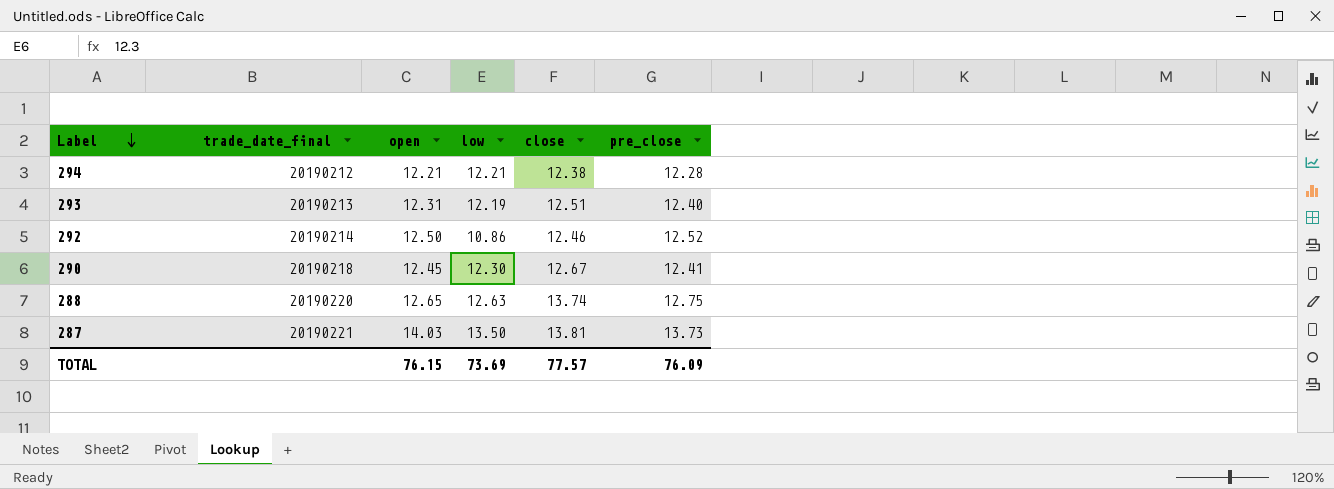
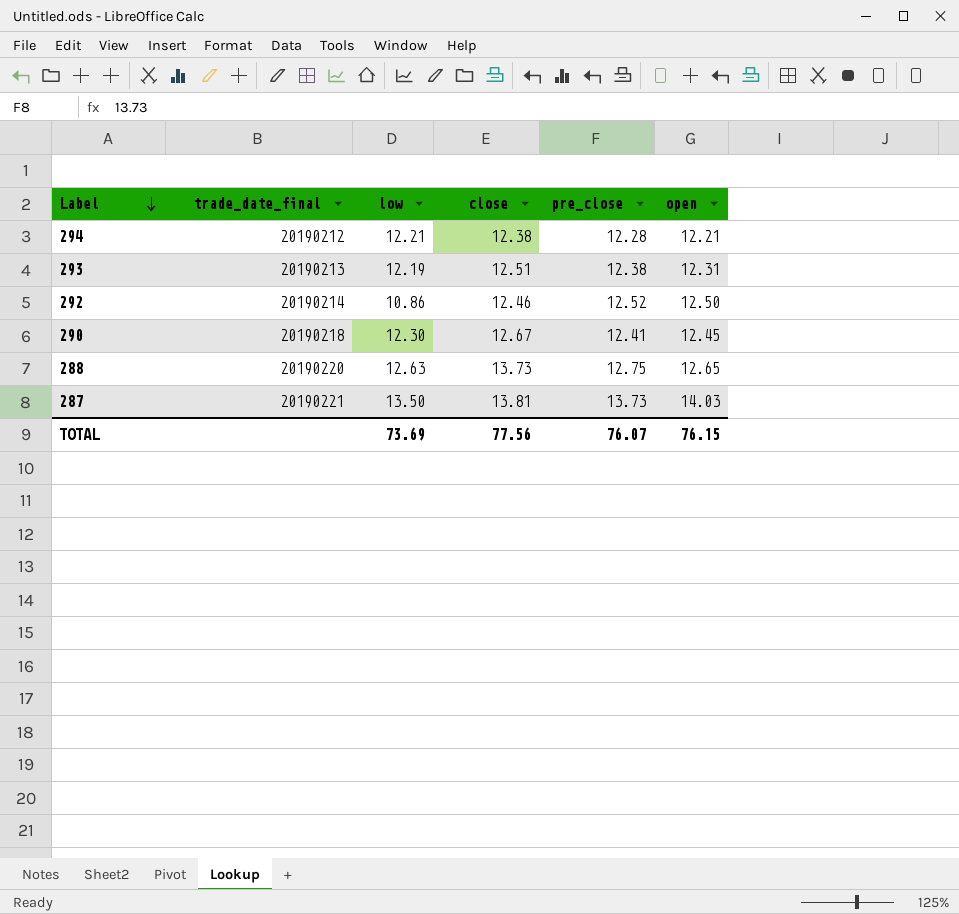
column open | position: 3 -> 6
293 | pre_close: 12.40 -> 12.38
288 | close: 13.74 -> 13.73
TOTAL | close: 77.57 -> 77.56
TOTAL | pre_close: 76.09 -> 76.07

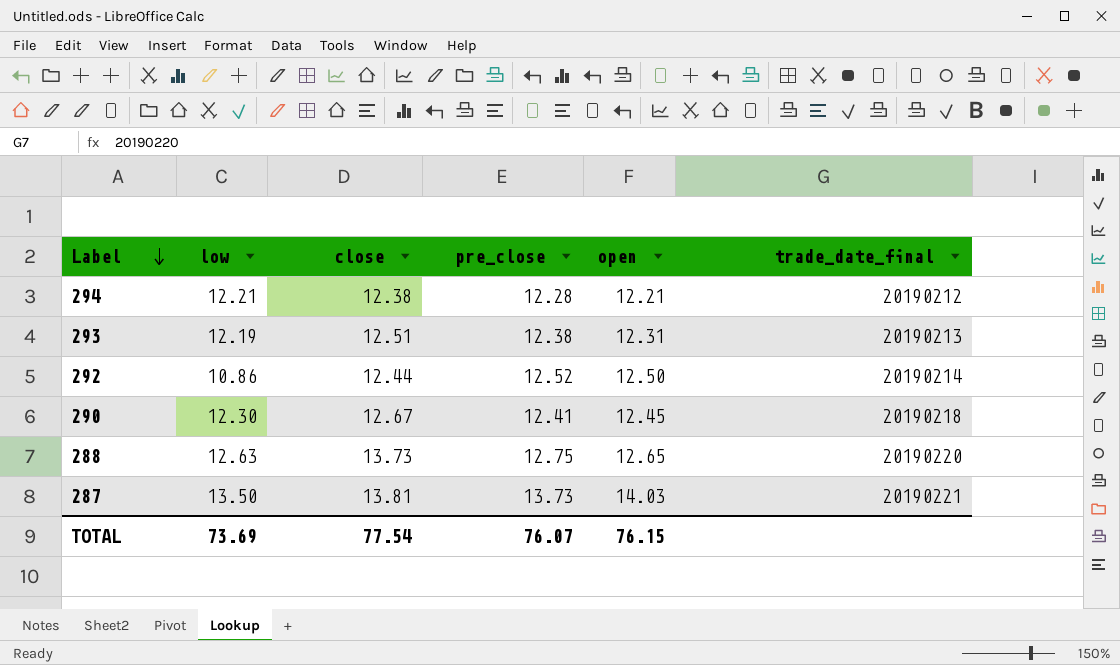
column trade_date_final | position: 2 -> 6
292 | close: 12.46 -> 12.44
TOTAL | close: 77.56 -> 77.54

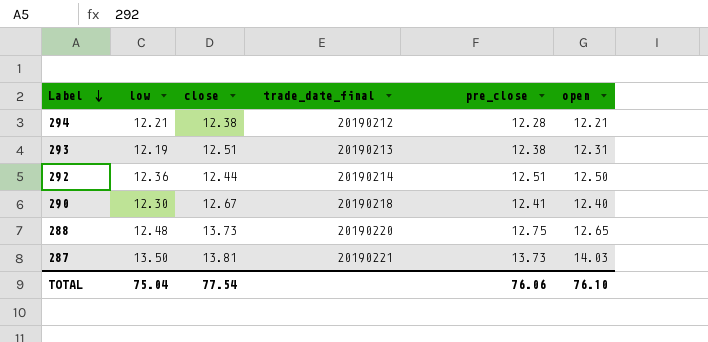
column trade_date_final | position: 6 -> 4
292 | low: 10.86 -> 12.36
292 | pre_close: 12.52 -> 12.51
290 | open: 12.45 -> 12.40
288 | low: 12.63 -> 12.48
TOTAL | low: 73.69 -> 75.04
TOTAL | pre_close: 76.07 -> 76.06
TOTAL | open: 76.15 -> 76.10

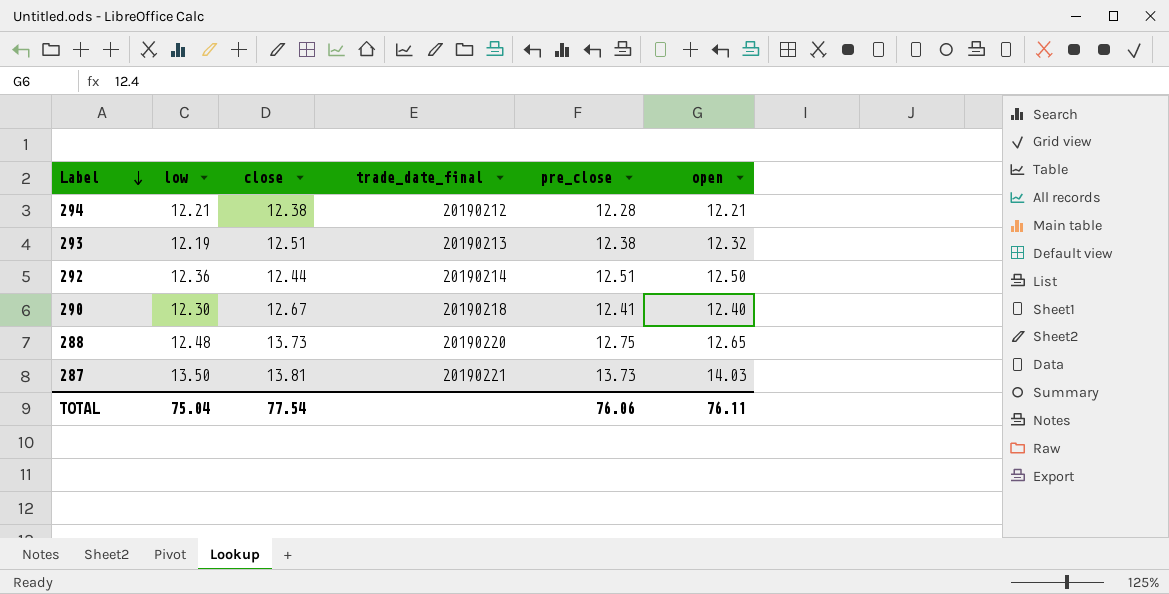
293 | open: 12.31 -> 12.32
TOTAL | open: 76.10 -> 76.11

